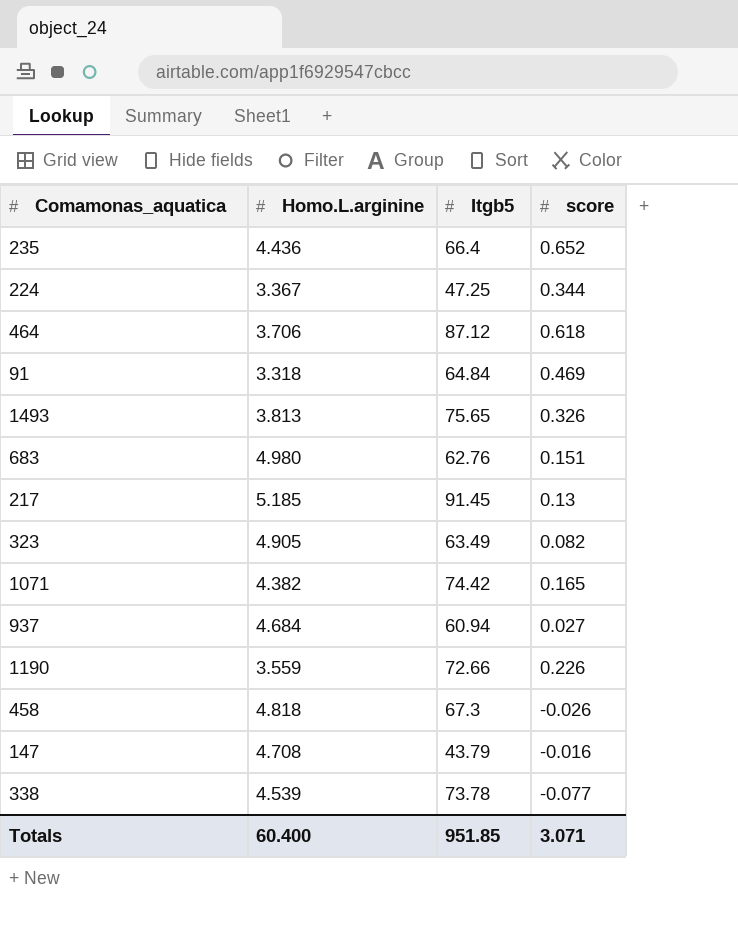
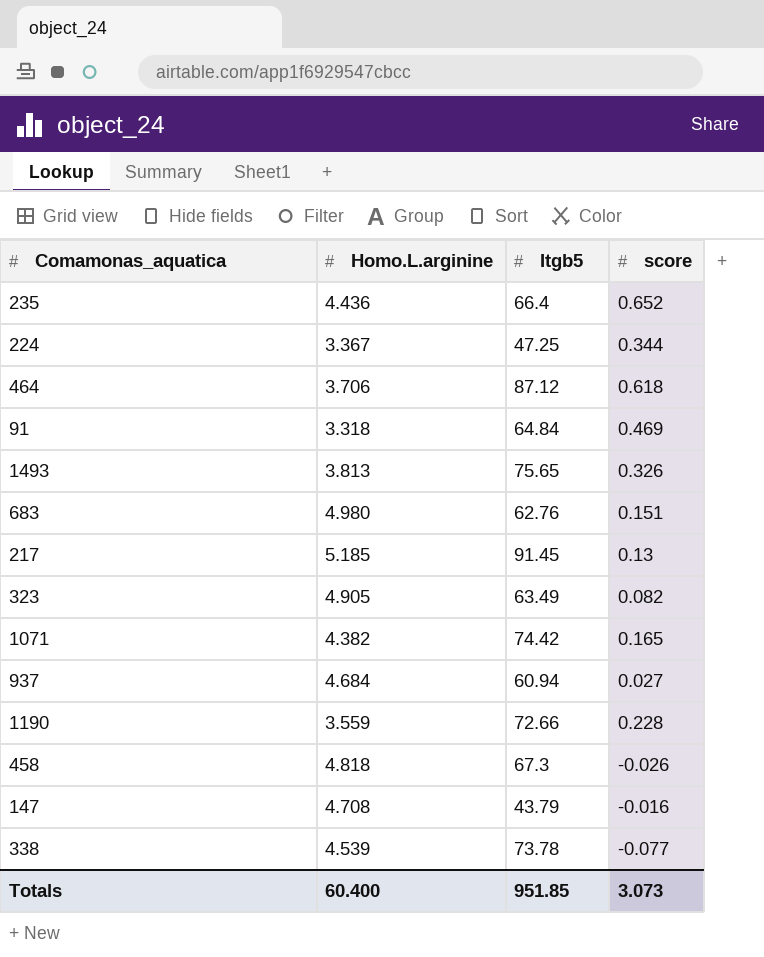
1190 | score: 0.226 -> 0.228
Totals | score: 3.071 -> 3.073

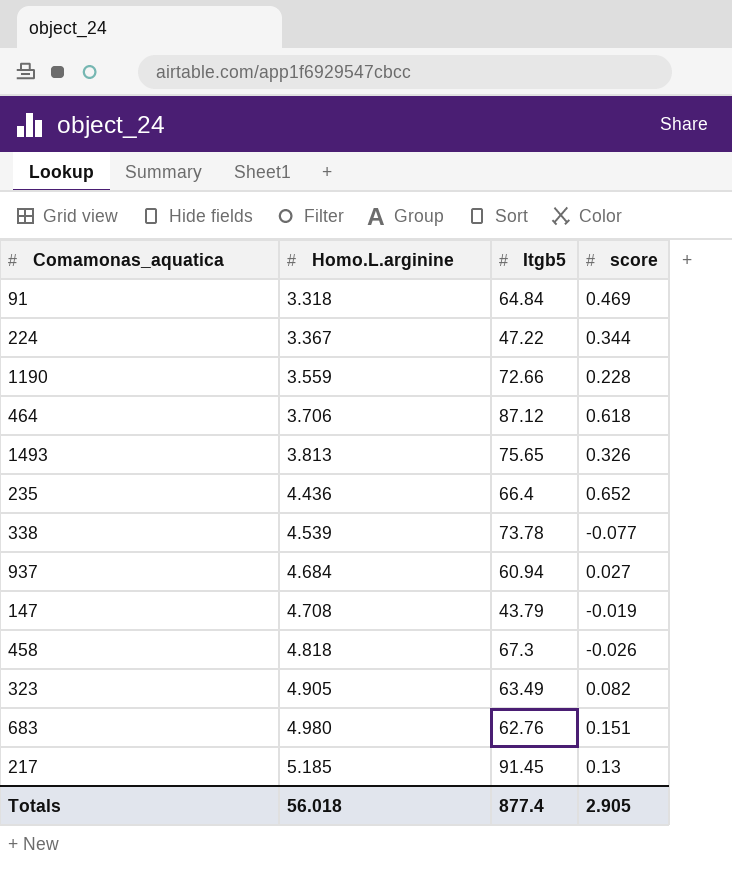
row order: none -> Homo.L.arginine ascending
row 1071: 4.382 | 74.42 | 0.165 -> none
224 | Itgb5: 47.25 -> 47.22
147 | score: -0.016 -> -0.019
Totals | Homo.L.arginine: 60.400 -> 56.018
Totals | Itgb5: 951.85 -> 877.4
Totals | score: 3.073 -> 2.905

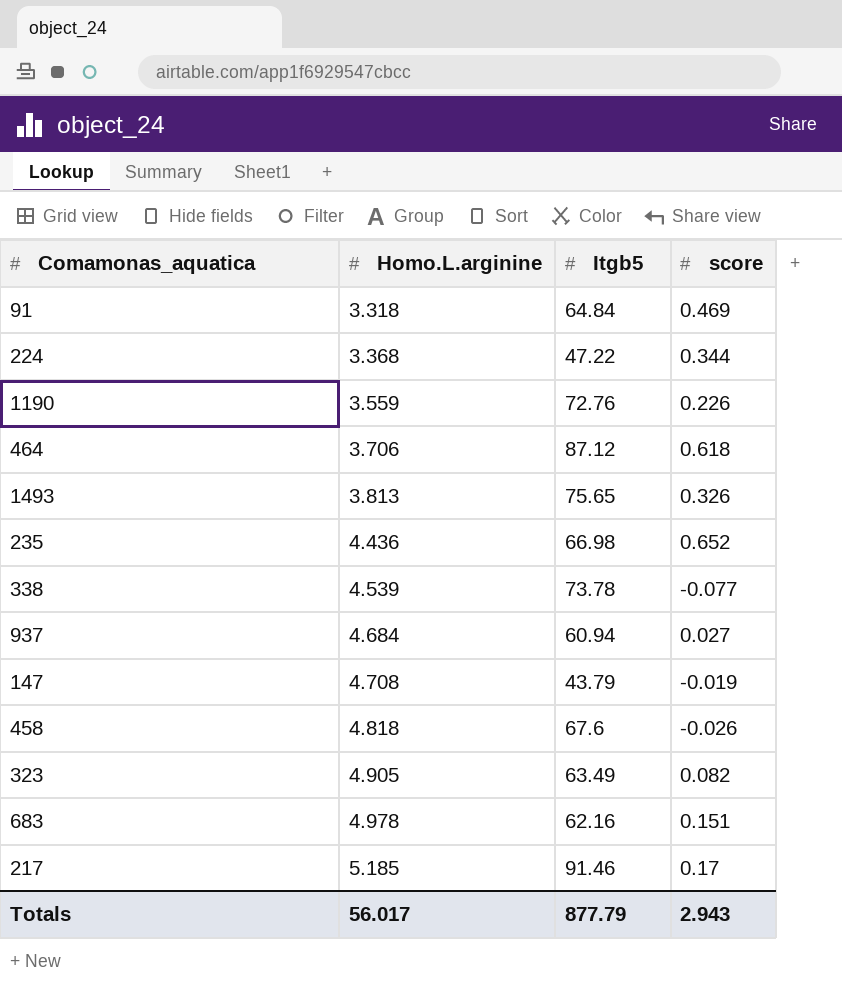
224 | Homo.L.arginine: 3.367 -> 3.368
1190 | Itgb5: 72.66 -> 72.76
1190 | score: 0.228 -> 0.226
235 | Itgb5: 66.4 -> 66.98
458 | Itgb5: 67.3 -> 67.6
683 | Homo.L.arginine: 4.980 -> 4.978
683 | Itgb5: 62.76 -> 62.16
217 | Itgb5: 91.45 -> 91.46
217 | score: 0.13 -> 0.17
Totals | Homo.L.arginine: 56.018 -> 56.017
Totals | Itgb5: 877.4 -> 877.79
Totals | score: 2.905 -> 2.943

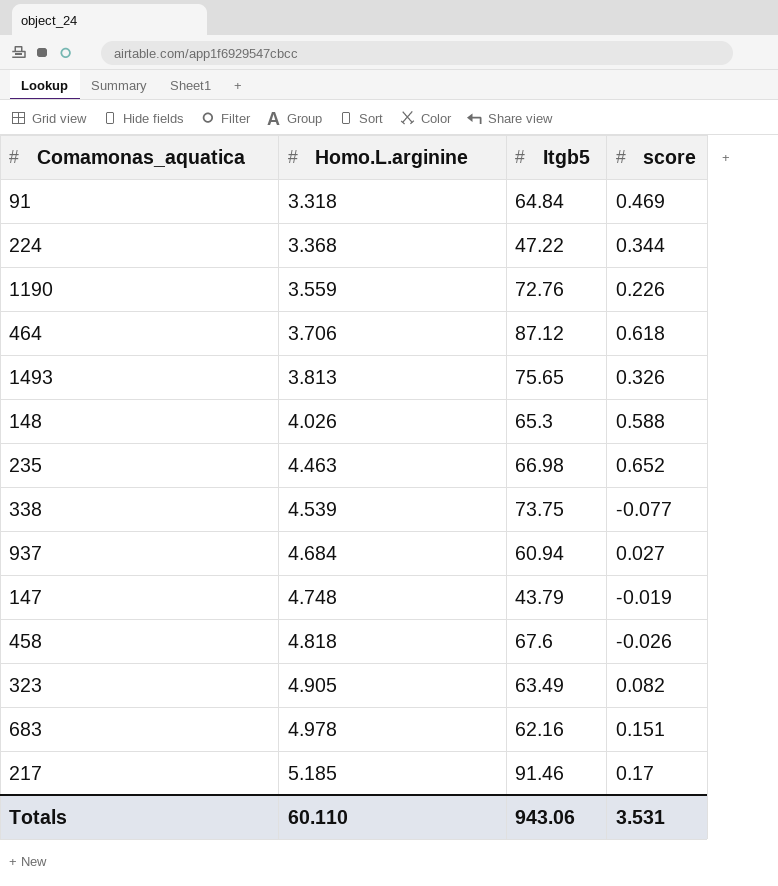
row 148: none -> 4.026 | 65.3 | 0.588
235 | Homo.L.arginine: 4.436 -> 4.463
338 | Itgb5: 73.78 -> 73.75
147 | Homo.L.arginine: 4.708 -> 4.748
Totals | Homo.L.arginine: 56.017 -> 60.110
Totals | Itgb5: 877.79 -> 943.06
Totals | score: 2.943 -> 3.531

